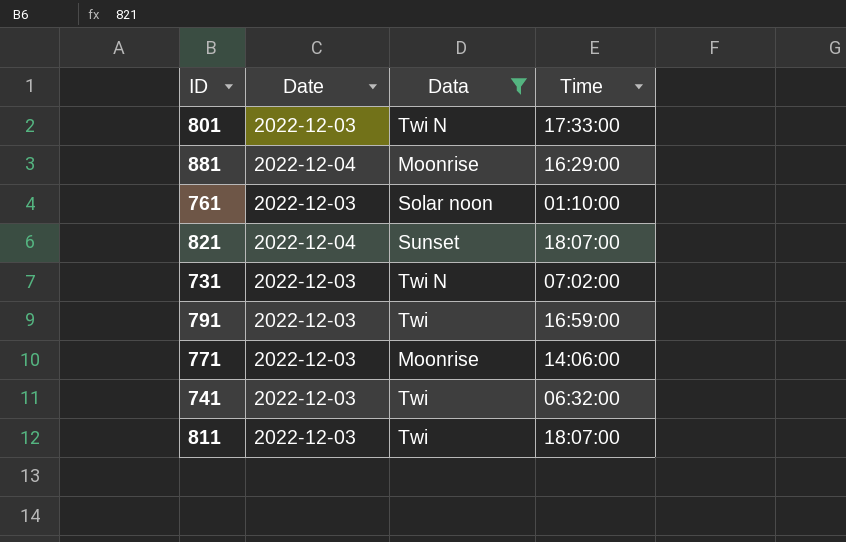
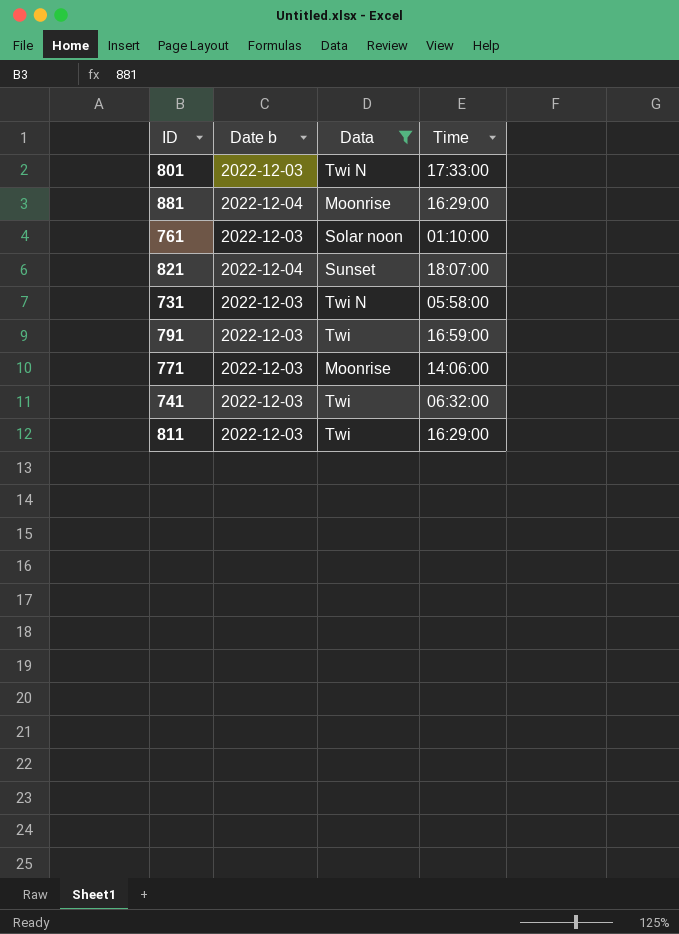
column name: Date -> Date b
731 | Time: 07:02:00 -> 05:58:00
811 | Time: 18:07:00 -> 16:29:00

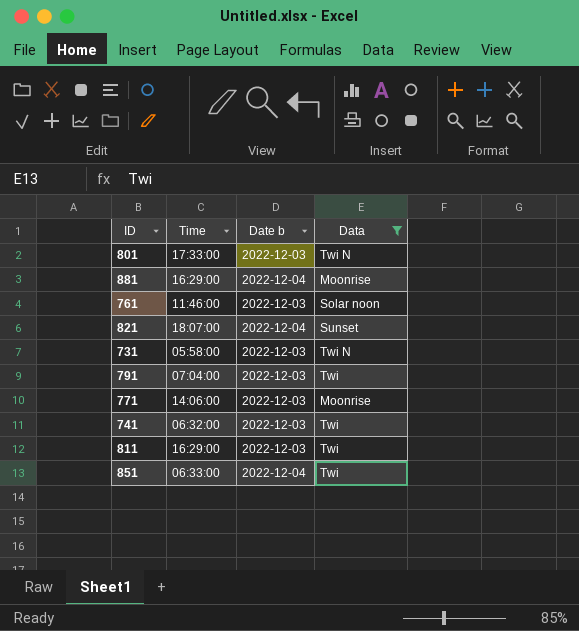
column Time | position: 4 -> 2
761 | Time: 01:10:00 -> 11:46:00
791 | Time: 16:59:00 -> 07:04:00
row 851: none -> 06:33:00 | 2022-12-04 | Twi

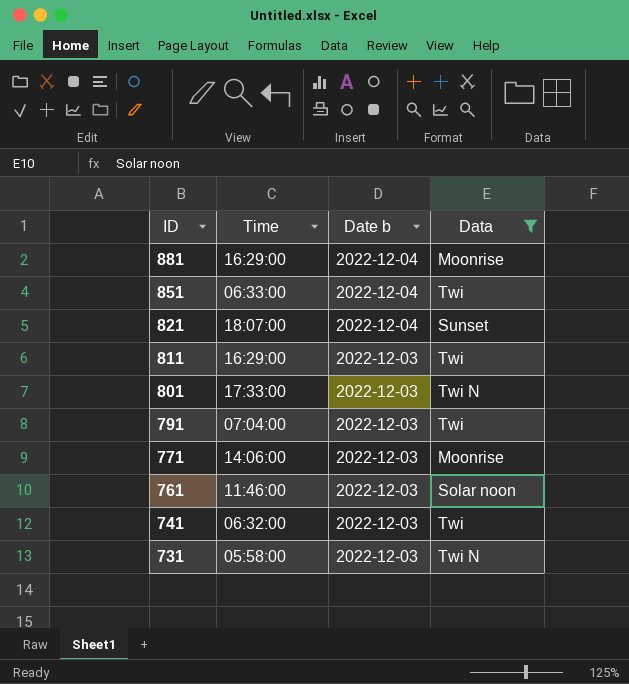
row order: none -> ID descending

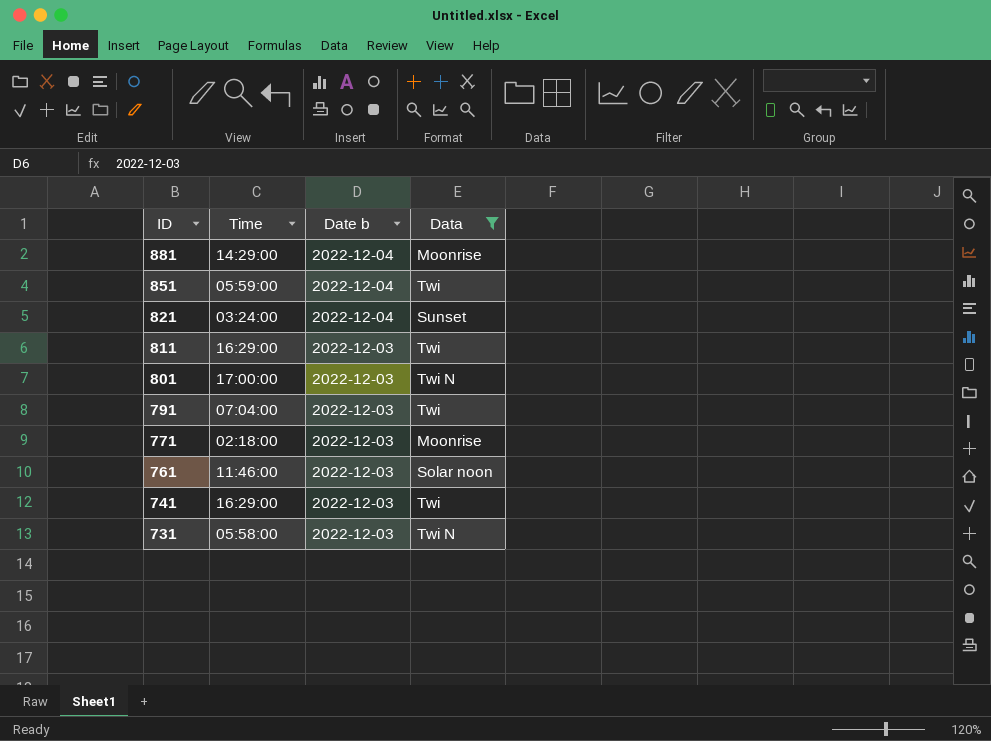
881 | Time: 16:29:00 -> 14:29:00
851 | Time: 06:33:00 -> 05:59:00
821 | Time: 18:07:00 -> 03:24:00
801 | Time: 17:33:00 -> 17:00:00
771 | Time: 14:06:00 -> 02:18:00
741 | Time: 06:32:00 -> 16:29:00

